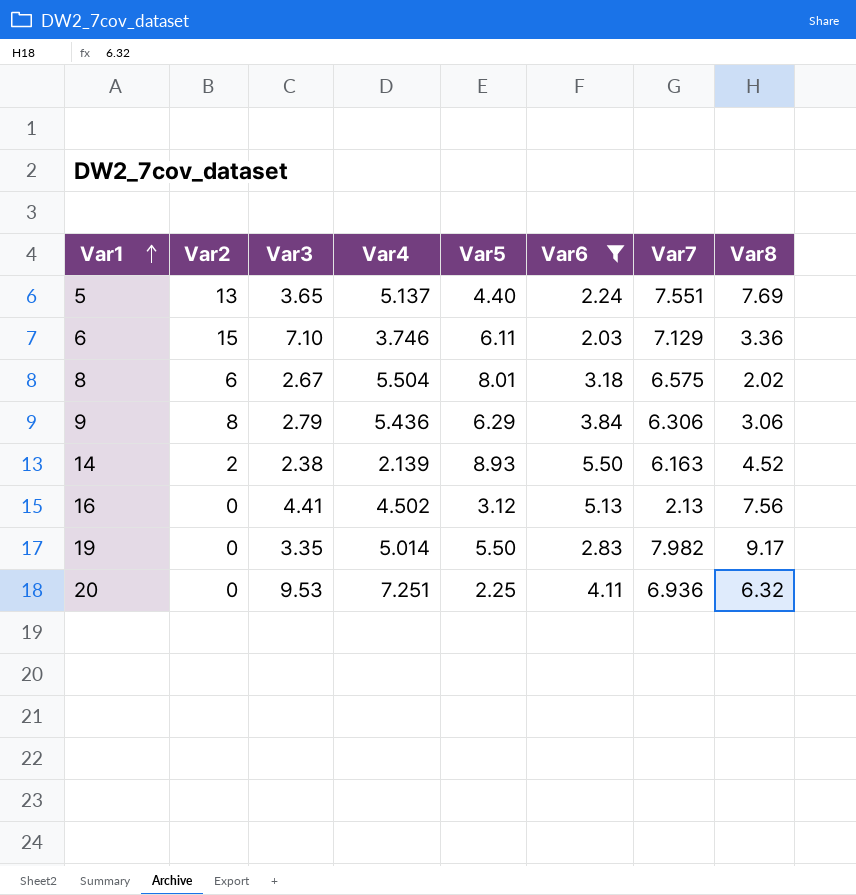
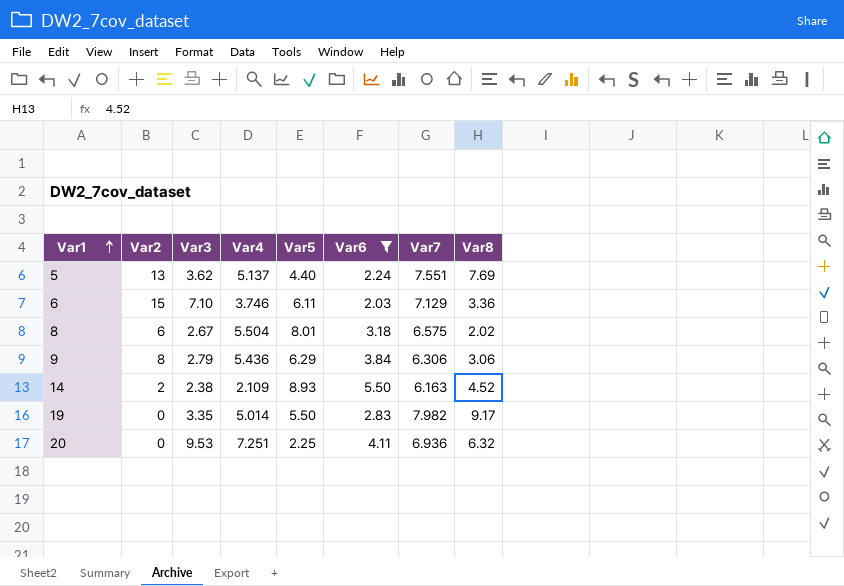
row 16: 0 | 4.41 | 4.502 | 3.12 | 5.13 | 2.13 | 7.56 -> none
5 | Var3: 3.65 -> 3.62
14 | Var4: 2.139 -> 2.109

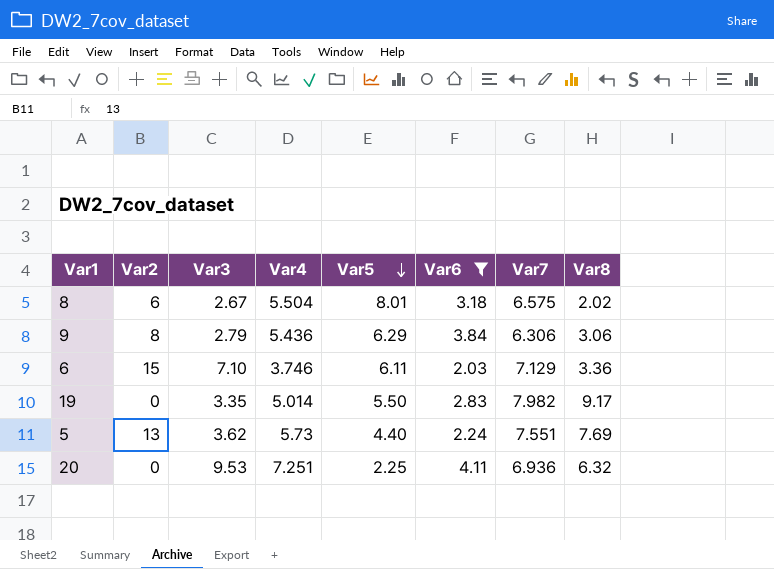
row order: Var1 ascending -> Var5 descending
row 14: 2 | 2.38 | 2.109 | 8.93 | 5.50 | 6.163 | 4.52 -> none
5 | Var4: 5.137 -> 5.73

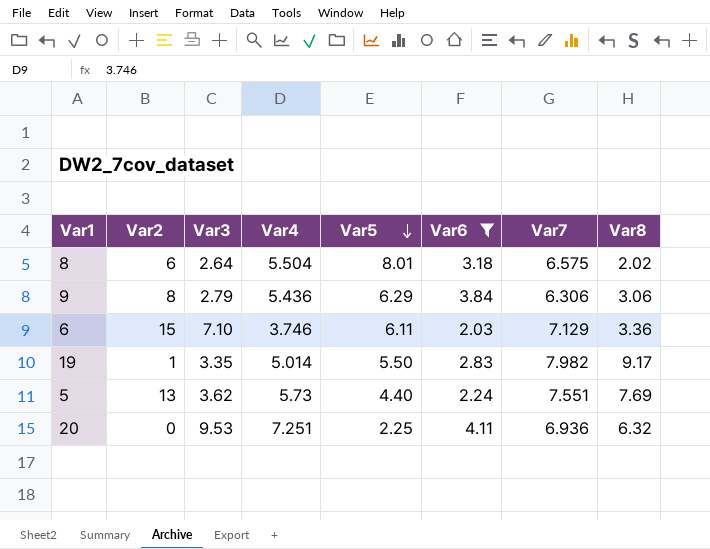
8 | Var3: 2.67 -> 2.64
19 | Var2: 0 -> 1

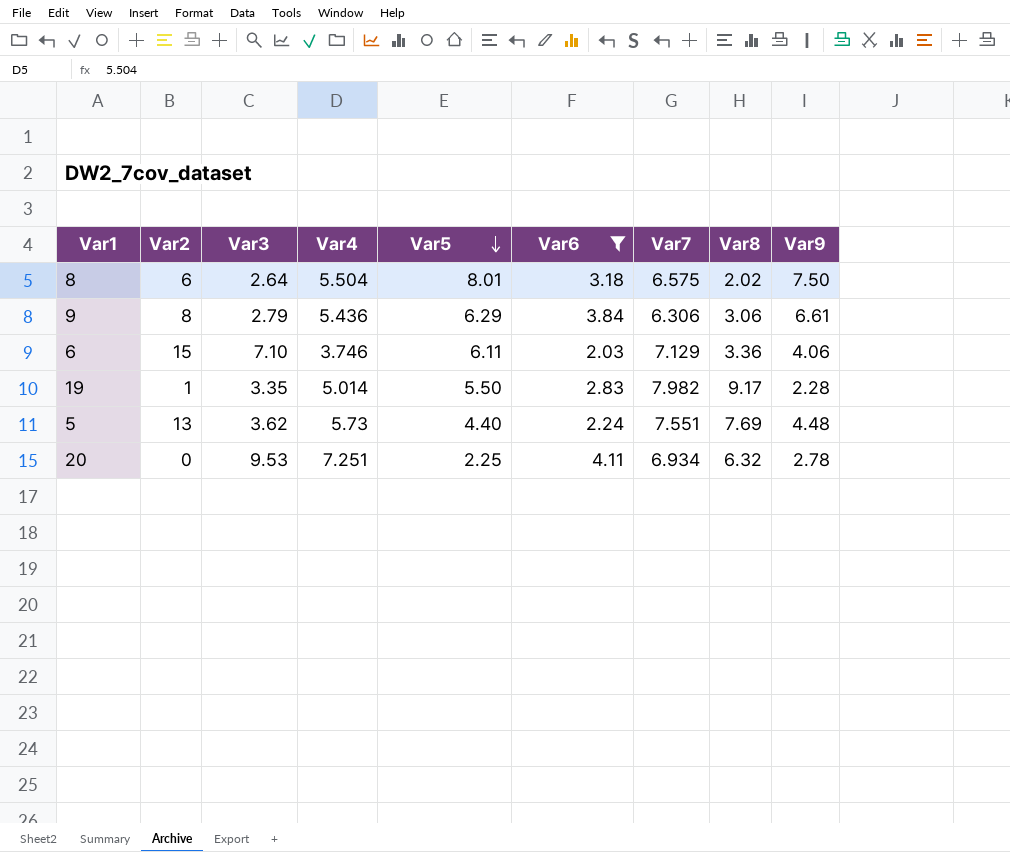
column Var9 | position: none -> 9
20 | Var7: 6.936 -> 6.934

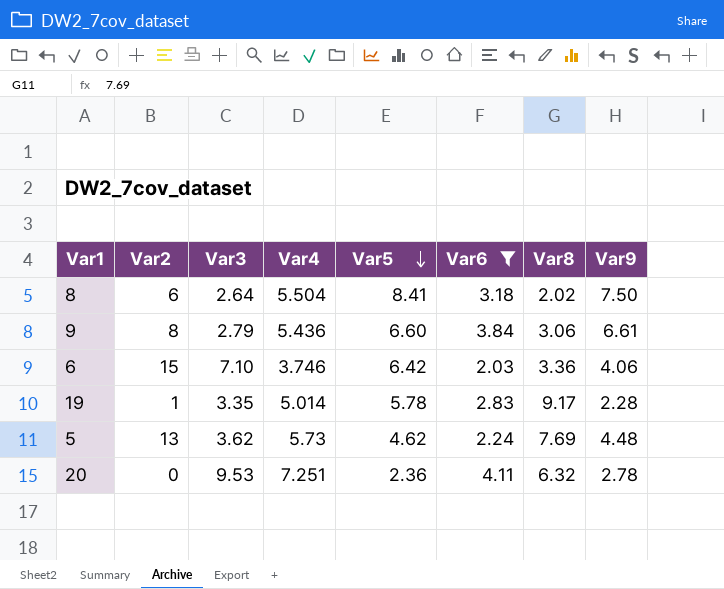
column Var7 | position: 7 -> none
8 | Var5: 8.01 -> 8.41
9 | Var5: 6.29 -> 6.60
6 | Var5: 6.11 -> 6.42
19 | Var5: 5.50 -> 5.78
5 | Var5: 4.40 -> 4.62
20 | Var5: 2.25 -> 2.36

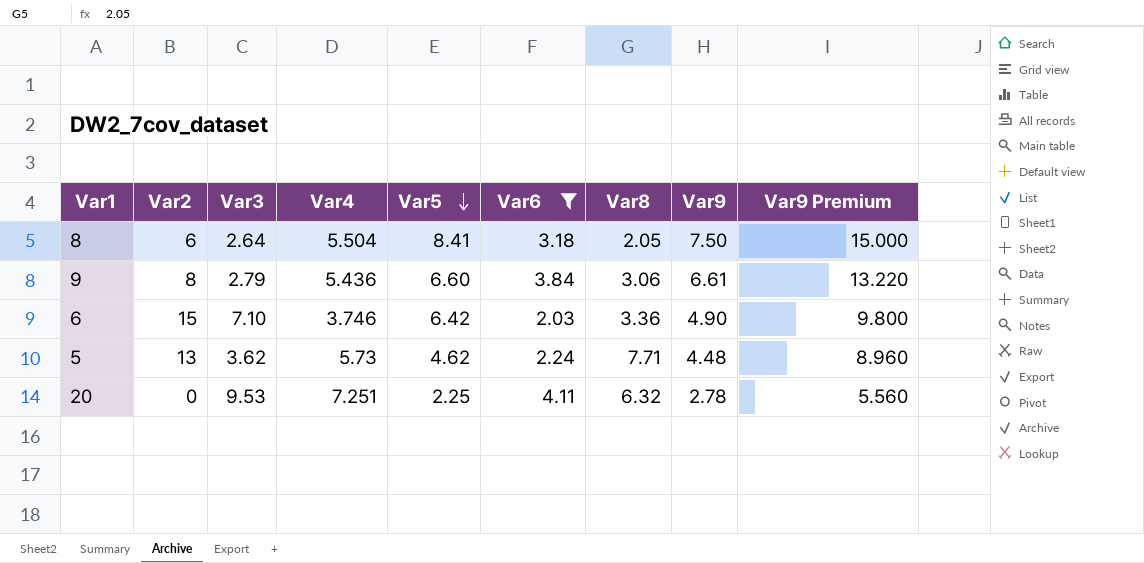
column Var9 Premium | formula: none -> [Var9] * 2
row 19: 1 | 3.35 | 5.014 | 5.78 | 2.83 | 9.17 | 2.28 -> none
8 | Var8: 2.02 -> 2.05
6 | Var9: 4.06 -> 4.90
5 | Var8: 7.69 -> 7.71
20 | Var5: 2.36 -> 2.25

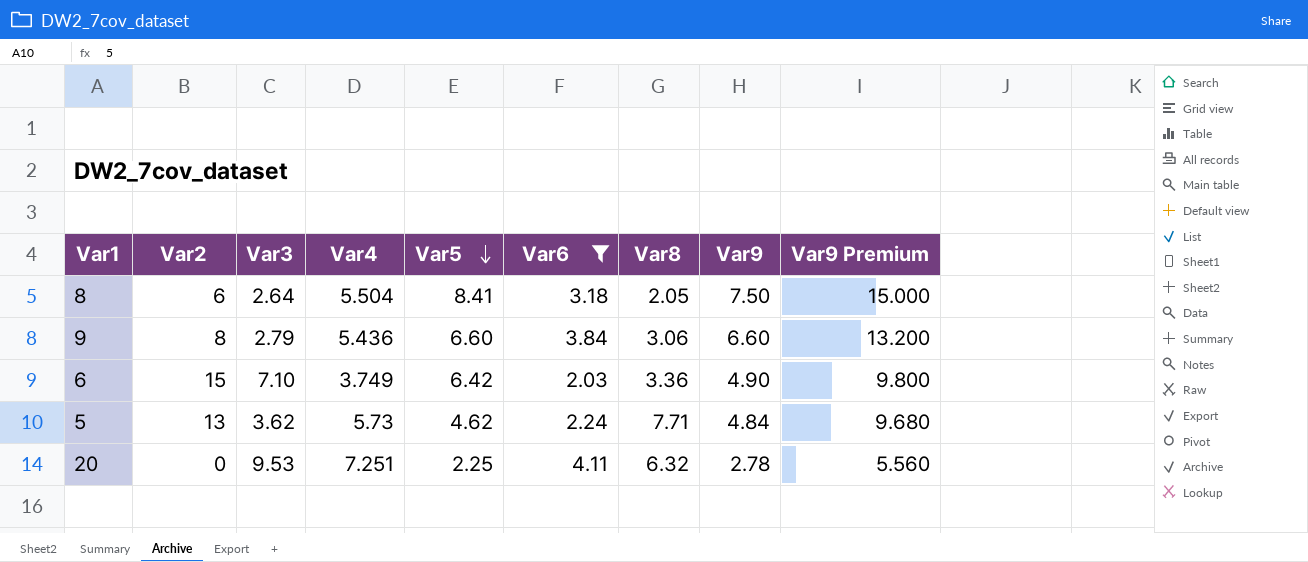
9 | Var9: 6.61 -> 6.60
9 | Var9 Premium: 13.220 -> 13.200
6 | Var4: 3.746 -> 3.749
5 | Var9: 4.48 -> 4.84
5 | Var9 Premium: 8.960 -> 9.680

